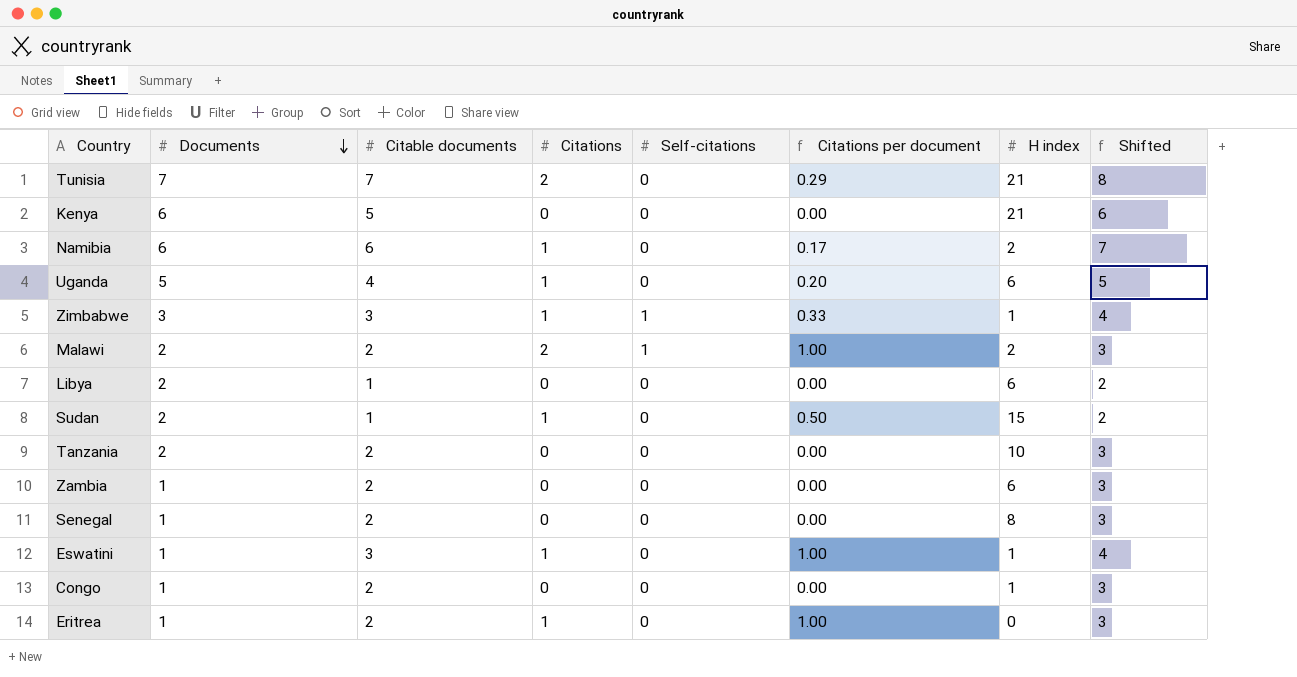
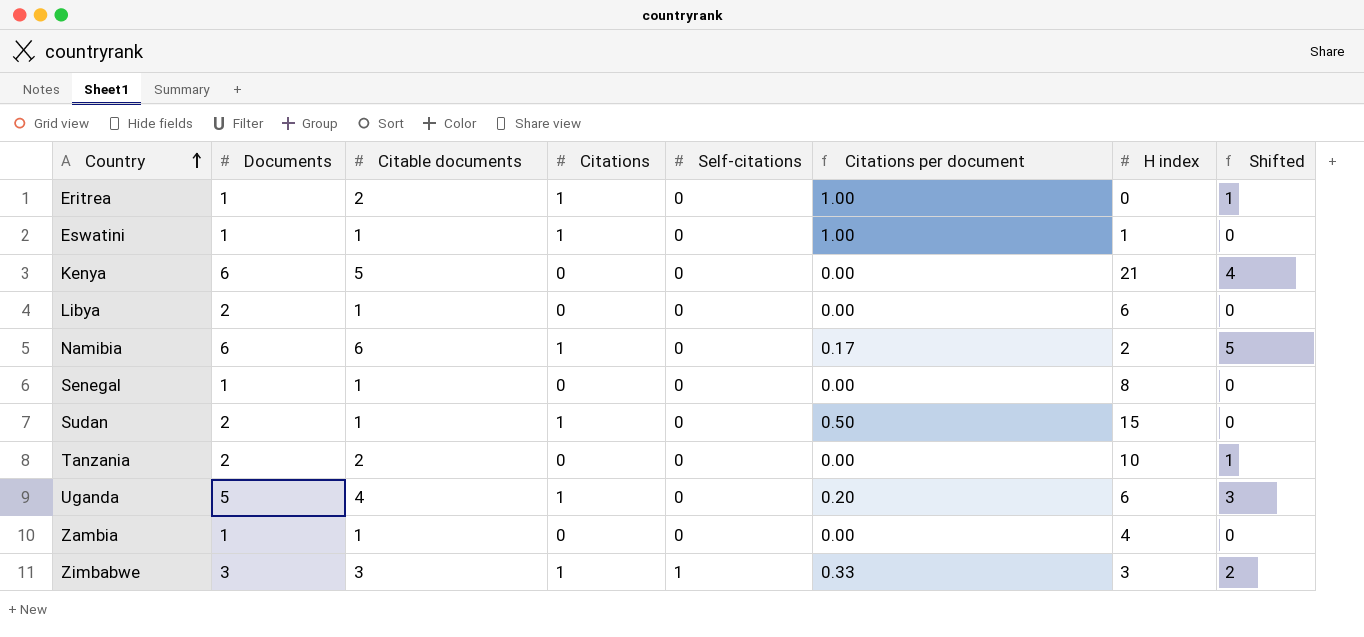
row order: Documents descending -> Country ascending
column Shifted | formula: [Citable documents] + 1 -> [Citable documents] - 1
row Tunisia: 7 | 7 | 2 | 0 | 0.29 | 21 | 8 -> none
row Malawi: 2 | 2 | 2 | 1 | 1.00 | 2 | 3 -> none
row Congo: 1 | 2 | 0 | 0 | 0.00 | 1 | 3 -> none
Eswatini | Citable documents: 3 -> 1
Senegal | Citable documents: 2 -> 1
Zambia | Citable documents: 2 -> 1
Zambia | H index: 6 -> 4
Zimbabwe | H index: 1 -> 3

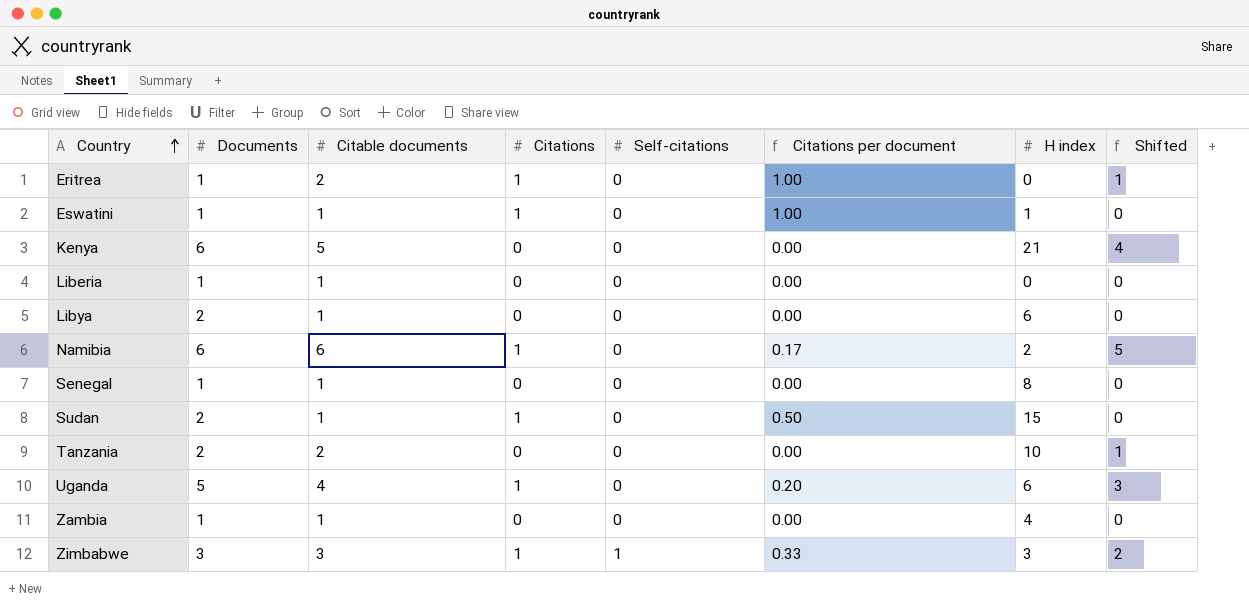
row Liberia: none -> 1 | 1 | 0 | 0 | 0.00 | 0 | 0

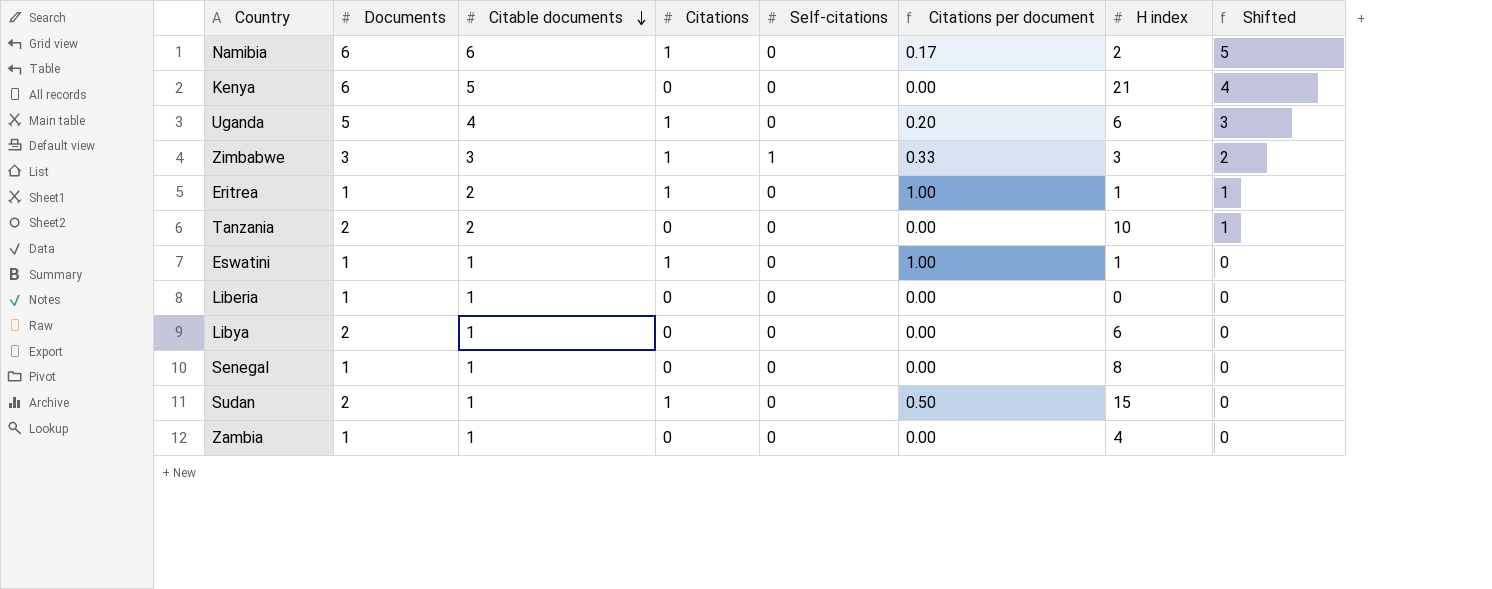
row order: Country ascending -> Citable documents descending
Eritrea | H index: 0 -> 1

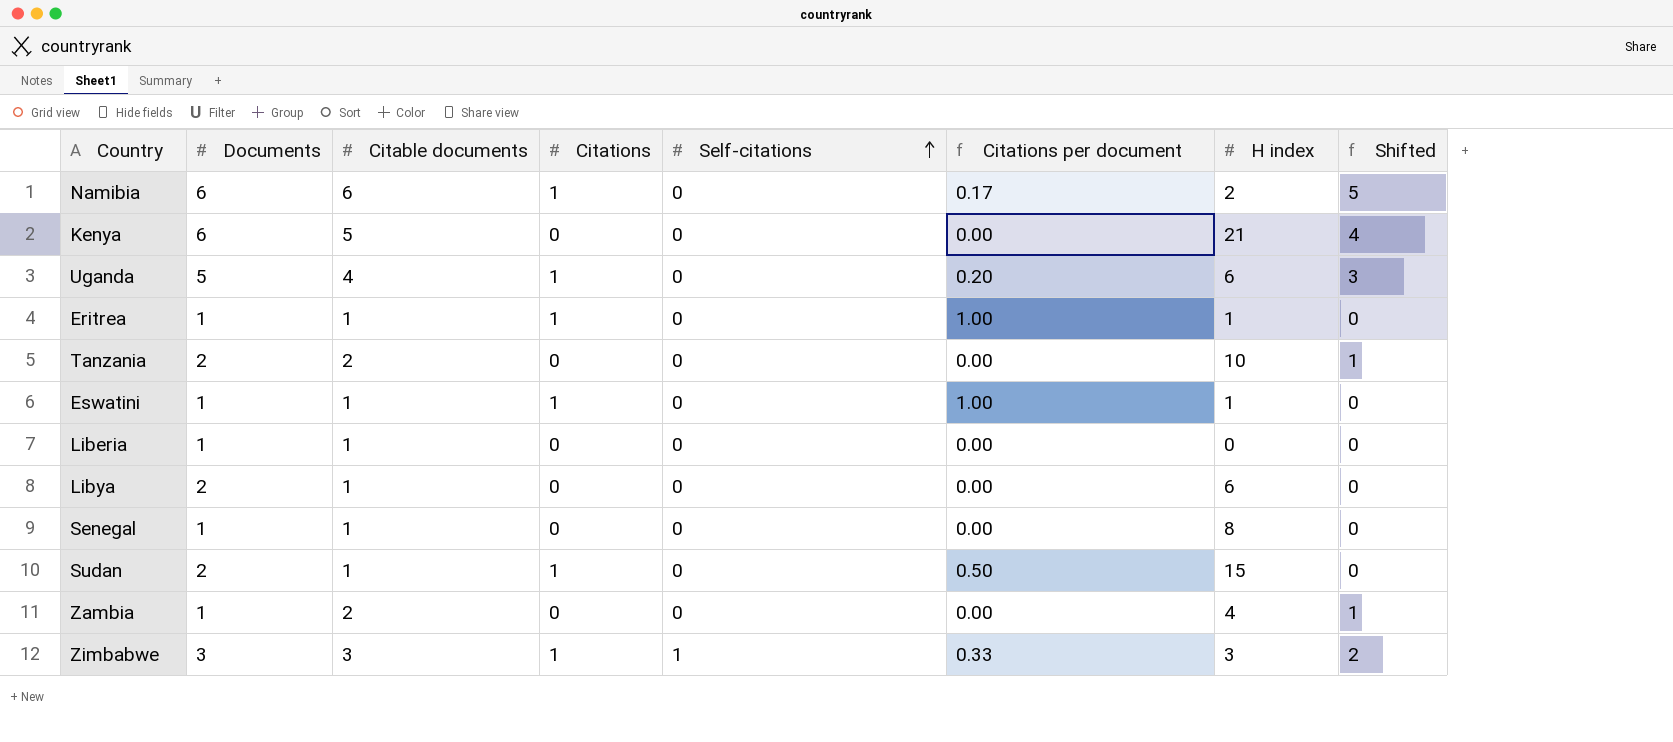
row order: Citable documents descending -> Self-citations ascending
Eritrea | Citable documents: 2 -> 1
Eritrea | Shifted: 1 -> 0
Zambia | Citable documents: 1 -> 2
Zambia | Shifted: 0 -> 1

